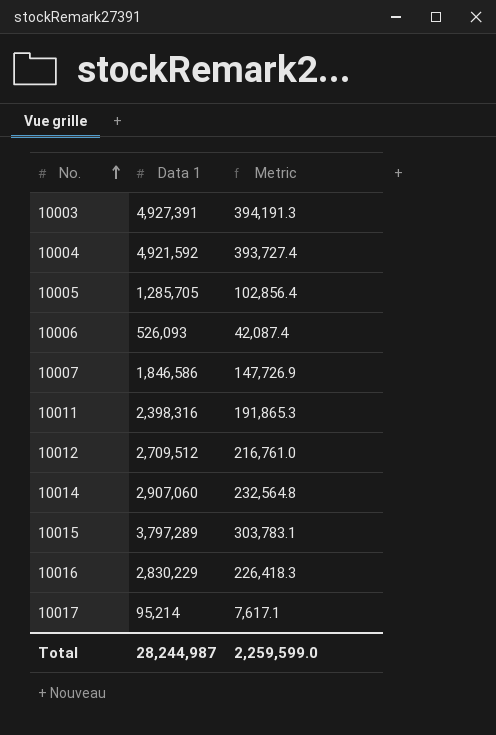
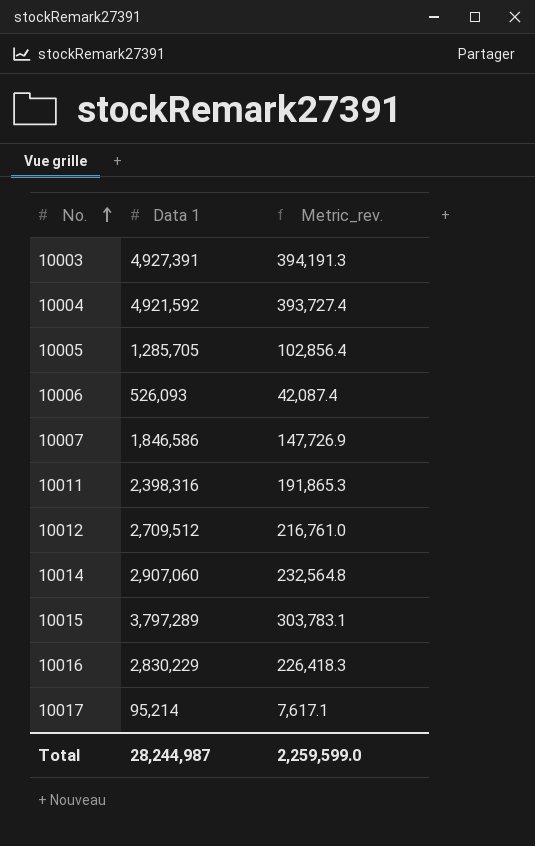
column name: Metric -> Metric_rev.

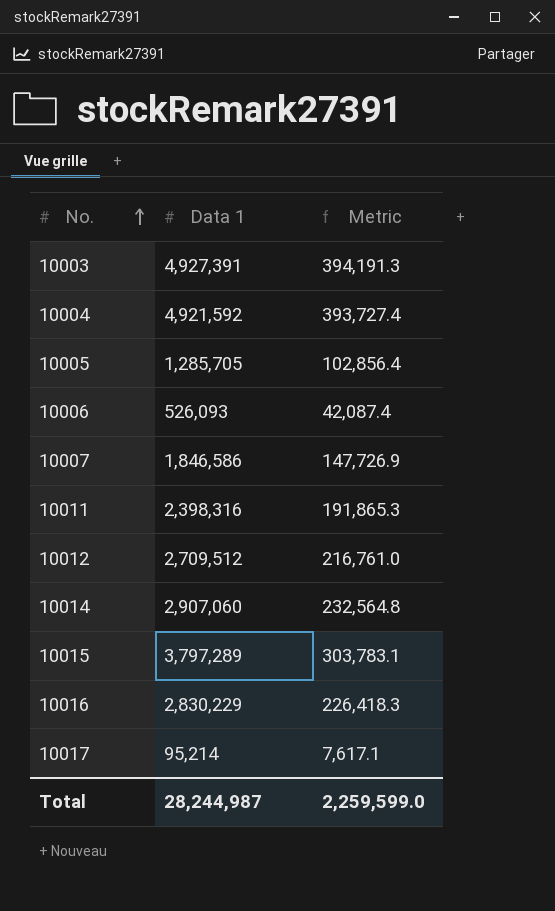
column name: Metric_rev. -> Metric

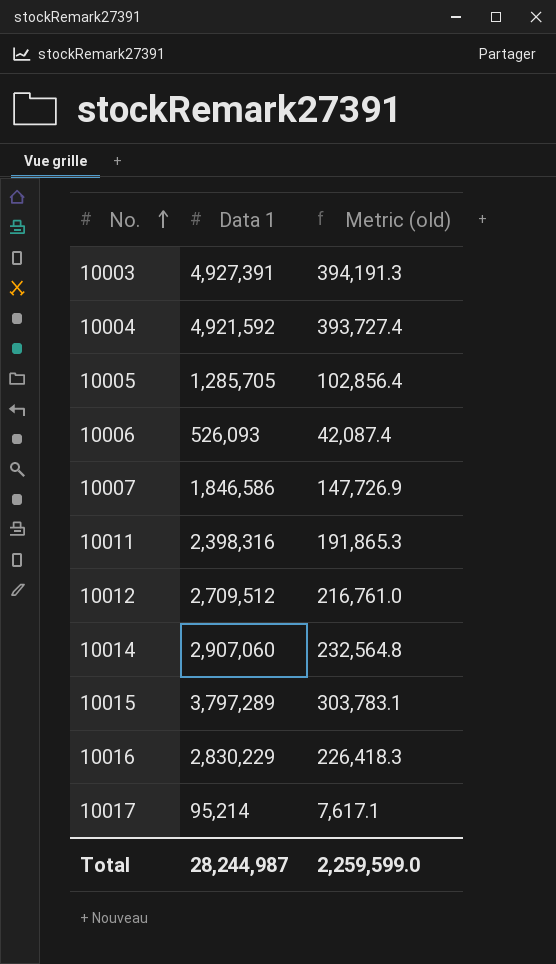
column name: Metric -> Metric (old)

